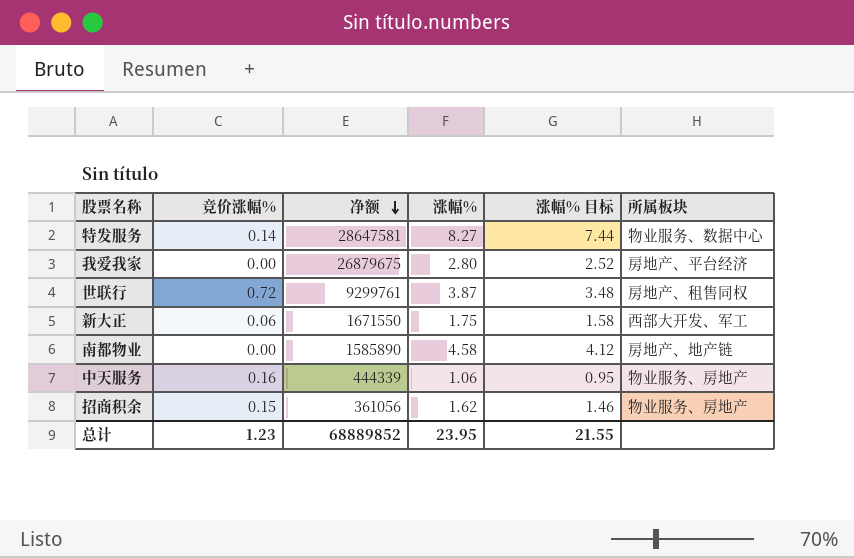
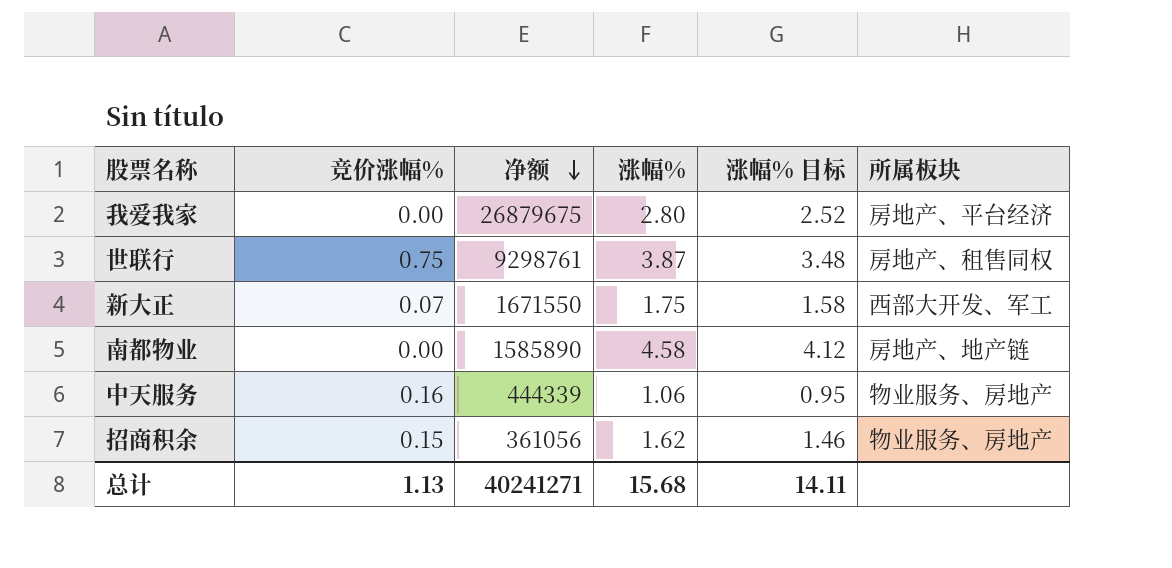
row 特发服务: 0.14 | 28647581 | 8.27 | 7.44 | 物业服务、数据中心 -> none
世联行 | 竞价涨幅%: 0.72 -> 0.75
世联行 | 净额: 9299761 -> 9298761
新大正 | 竞价涨幅%: 0.06 -> 0.07
总计 | 竞价涨幅%: 1.23 -> 1.13
总计 | 净额: 68889852 -> 40241271
总计 | 涨幅%: 23.95 -> 15.68
总计 | 涨幅% 目标: 21.55 -> 14.11

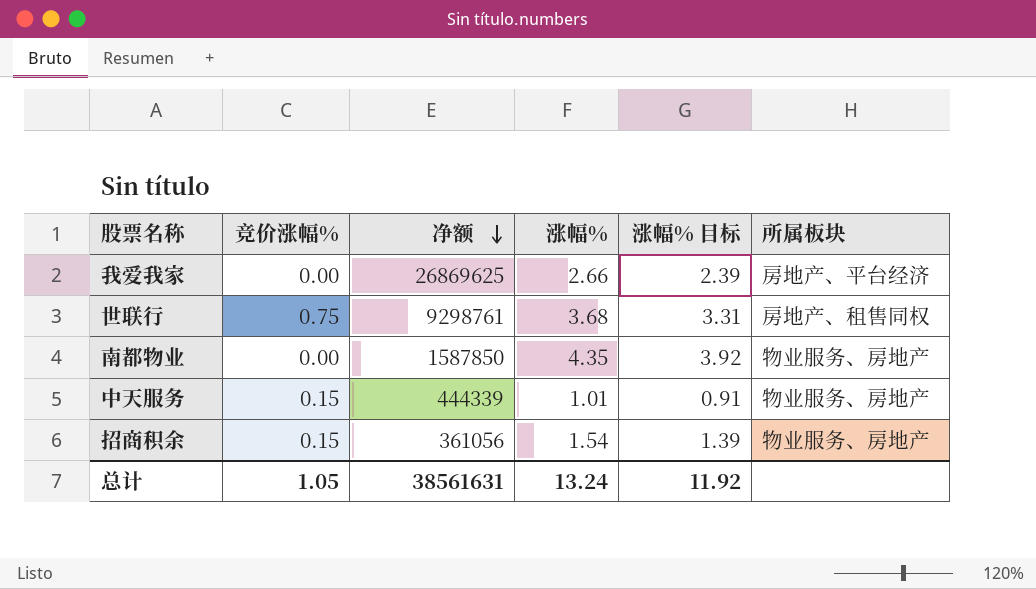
row 新大正: 0.07 | 1671550 | 1.75 | 1.58 | 西部大开发、军工 -> none
我爱我家 | 净额: 26879675 -> 26869625
我爱我家 | 涨幅%: 2.80 -> 2.66
我爱我家 | 涨幅% 目标: 2.52 -> 2.39
世联行 | 涨幅%: 3.87 -> 3.68
世联行 | 涨幅% 目标: 3.48 -> 3.31
南都物业 | 净额: 1585890 -> 1587850
南都物业 | 涨幅%: 4.58 -> 4.35
南都物业 | 涨幅% 目标: 4.12 -> 3.92
南都物业 | 所属板块: 房地产、地产链 -> 物业服务、房地产
中天服务 | 竞价涨幅%: 0.16 -> 0.15
中天服务 | 涨幅%: 1.06 -> 1.01
中天服务 | 涨幅% 目标: 0.95 -> 0.91
招商积余 | 涨幅%: 1.62 -> 1.54
招商积余 | 涨幅% 目标: 1.46 -> 1.39
总计 | 竞价涨幅%: 1.13 -> 1.05
总计 | 净额: 40241271 -> 38561631
总计 | 涨幅%: 15.68 -> 13.24
总计 | 涨幅% 目标: 14.11 -> 11.92

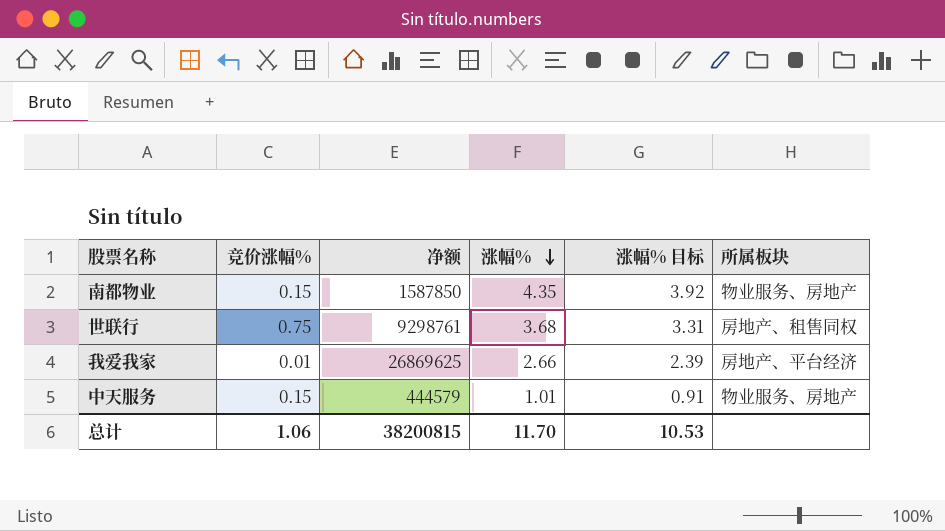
row order: 净额 descending -> 涨幅% descending
row 招商积余: 0.15 | 361056 | 1.54 | 1.39 | 物业服务、房地产 -> none
南都物业 | 竞价涨幅%: 0.00 -> 0.15
我爱我家 | 竞价涨幅%: 0.00 -> 0.01
中天服务 | 净额: 444339 -> 444579
总计 | 竞价涨幅%: 1.05 -> 1.06
总计 | 净额: 38561631 -> 38200815
总计 | 涨幅%: 13.24 -> 11.70
总计 | 涨幅% 目标: 11.92 -> 10.53

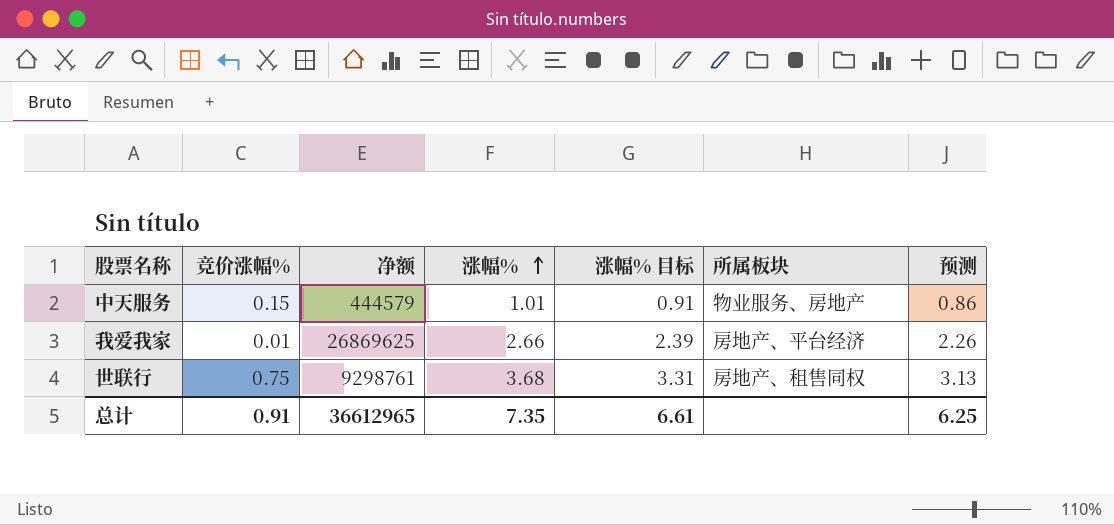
row order: 涨幅% descending -> 涨幅% ascending
column 预测 | formula: none -> [涨幅%] * 0.85
row 南都物业: 0.15 | 1587850 | 4.35 | 3.92 | 物业服务、房地产 -> none
总计 | 竞价涨幅%: 1.06 -> 0.91
总计 | 净额: 38200815 -> 36612965
总计 | 涨幅%: 11.70 -> 7.35
总计 | 涨幅% 目标: 10.53 -> 6.61

